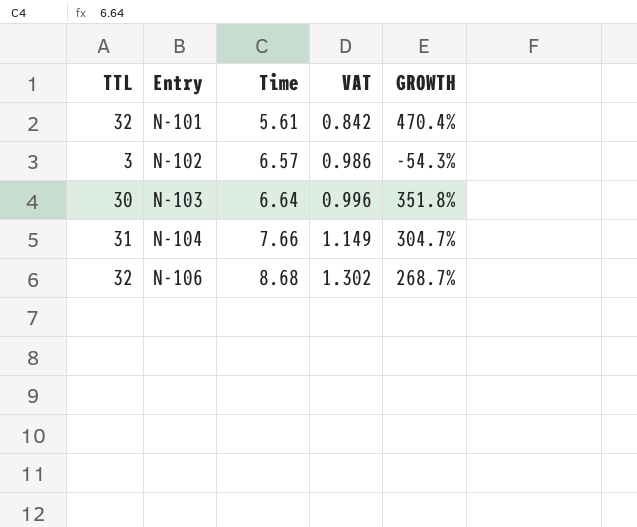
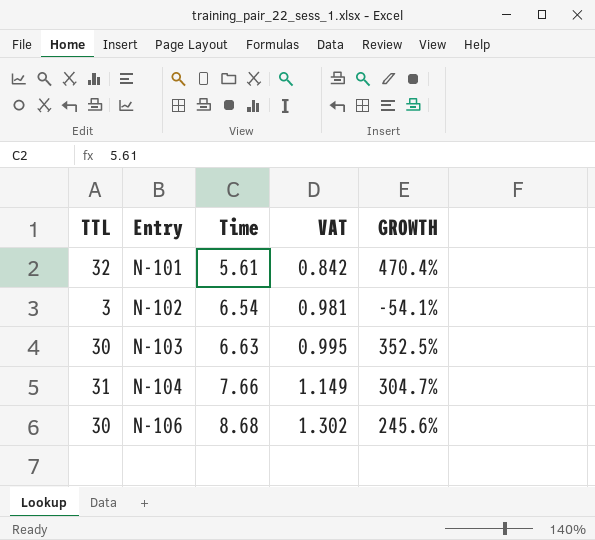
N-102 | Time: 6.57 -> 6.54
N-102 | VAT: 0.986 -> 0.981
N-102 | GROWTH: -54.3% -> -54.1%
N-103 | Time: 6.64 -> 6.63
N-103 | VAT: 0.996 -> 0.995
N-103 | GROWTH: 351.8% -> 352.5%
N-106 | TTL: 32 -> 30
N-106 | GROWTH: 268.7% -> 245.6%

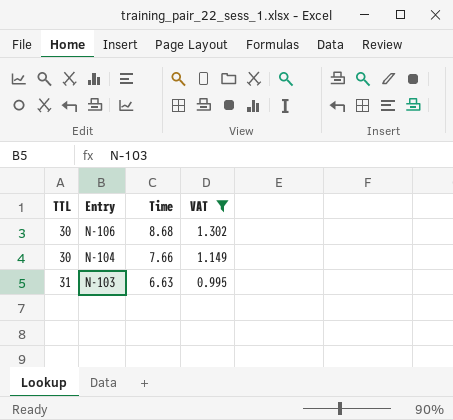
filter: none -> VAT >= 0.995
row order: Entry ascending -> TTL ascending
column GROWTH | formula: ([TTL] - [Time]) / [Time] -> none
N-104 | TTL: 31 -> 30
N-103 | TTL: 30 -> 31

